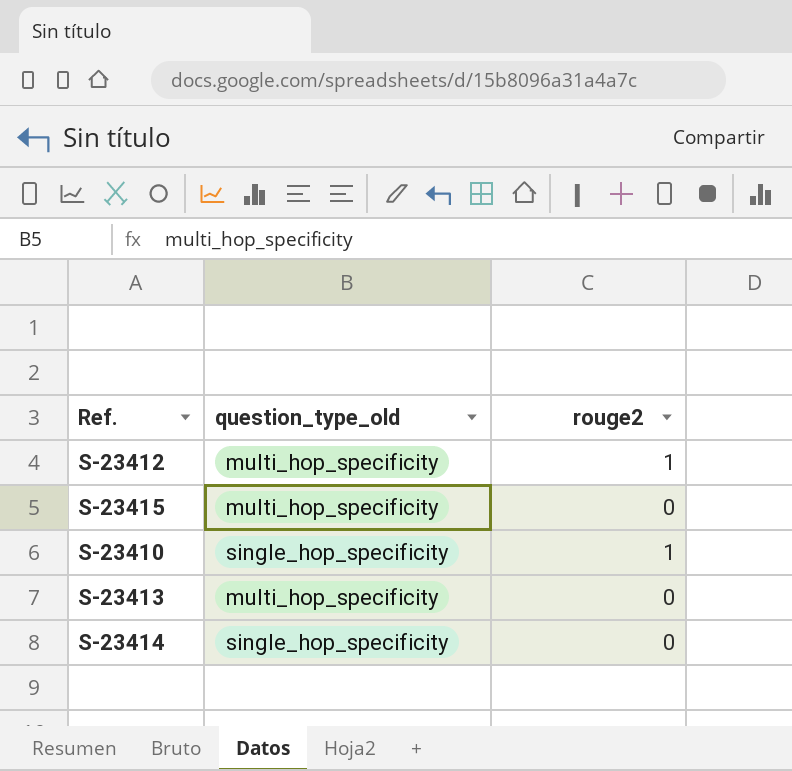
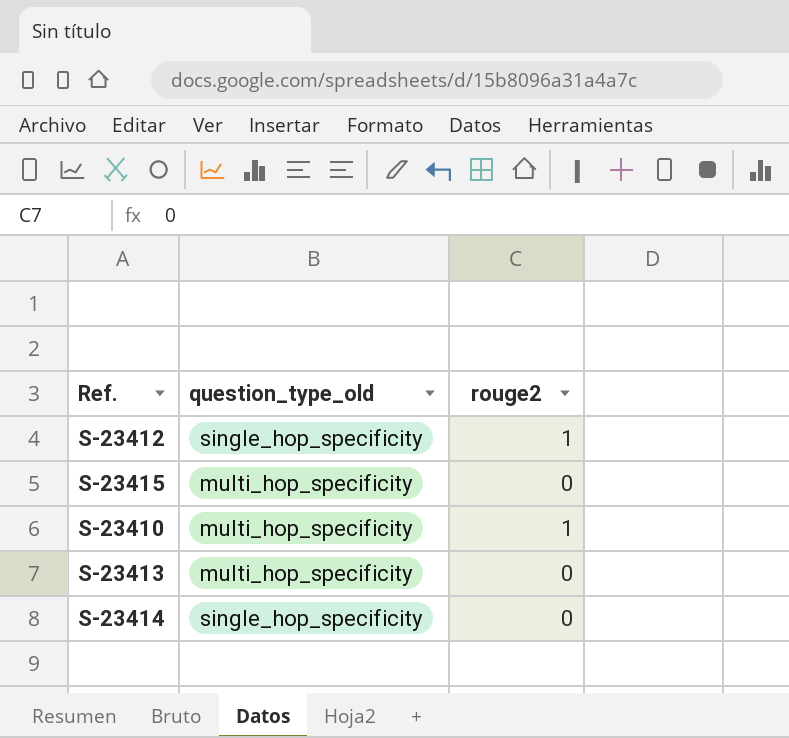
S-23412 | question_type_old: multi_hop_specificity -> single_hop_specificity
S-23410 | question_type_old: single_hop_specificity -> multi_hop_specificity

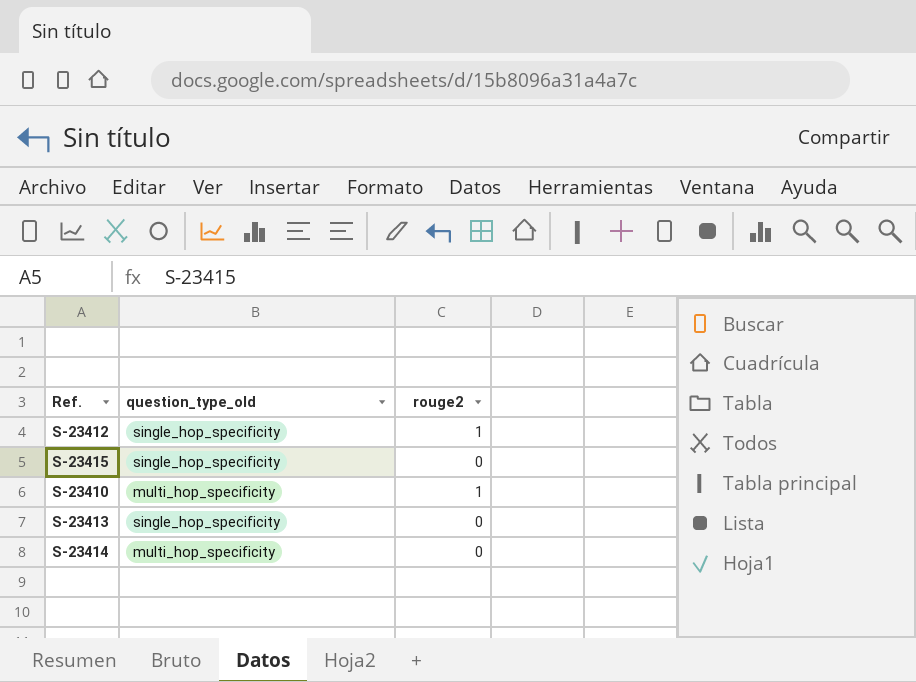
S-23415 | question_type_old: multi_hop_specificity -> single_hop_specificity
S-23413 | question_type_old: multi_hop_specificity -> single_hop_specificity
S-23414 | question_type_old: single_hop_specificity -> multi_hop_specificity

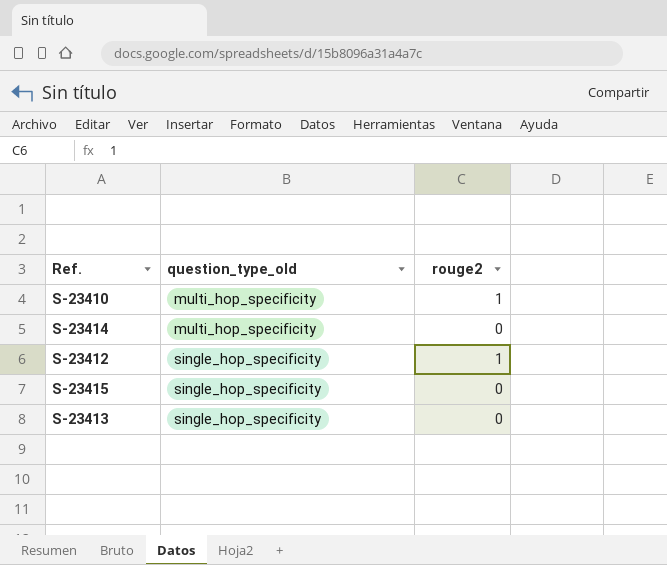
row order: none -> question_type_old ascending

